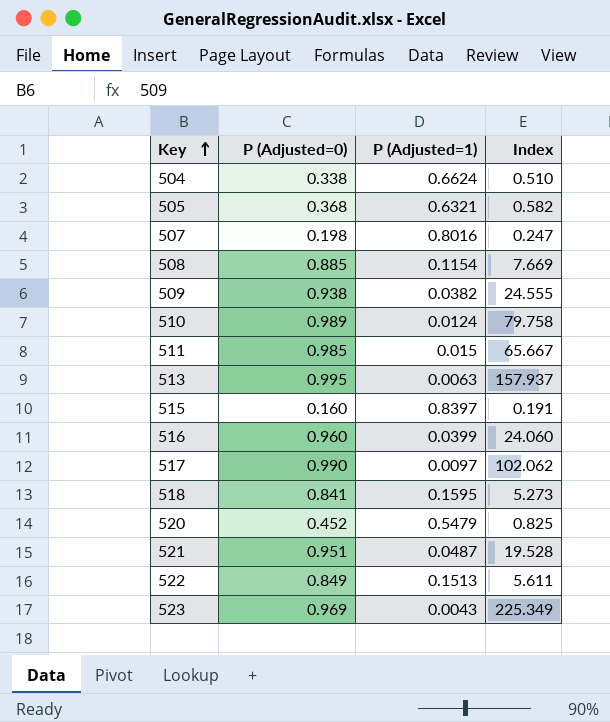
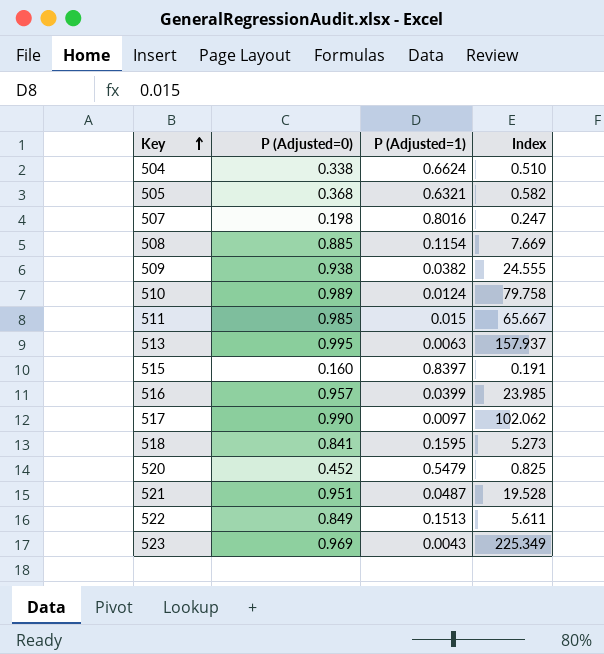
516 | P (Adjusted=0): 0.960 -> 0.957
516 | Index: 24.060 -> 23.985

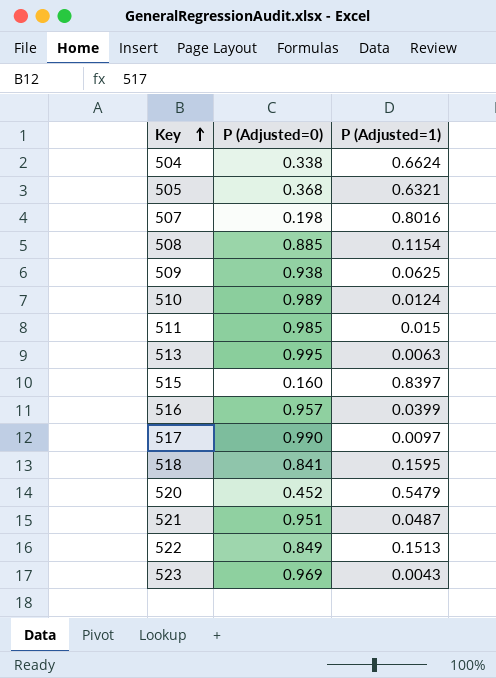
column Index | formula: [P (Adjusted=0)] / [P (Adjusted=1)] -> none
509 | P (Adjusted=1): 0.0382 -> 0.0625

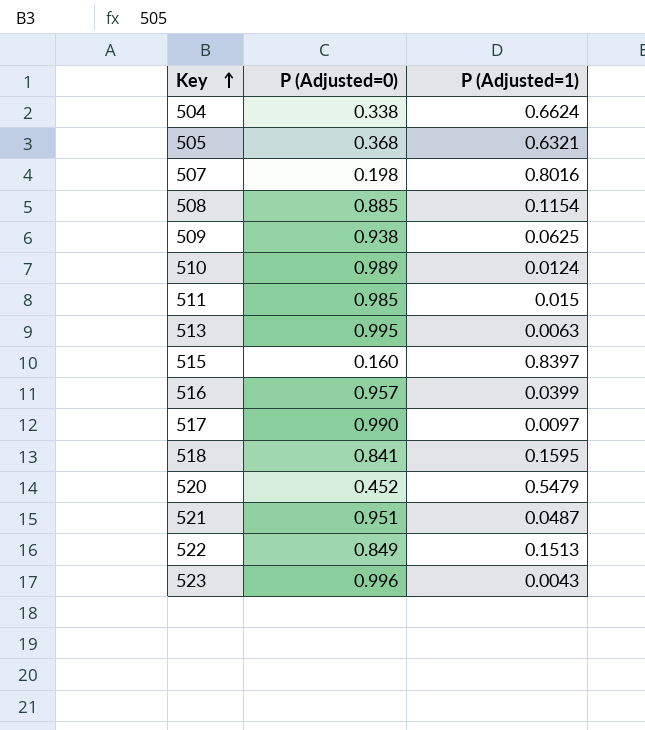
523 | P (Adjusted=0): 0.969 -> 0.996

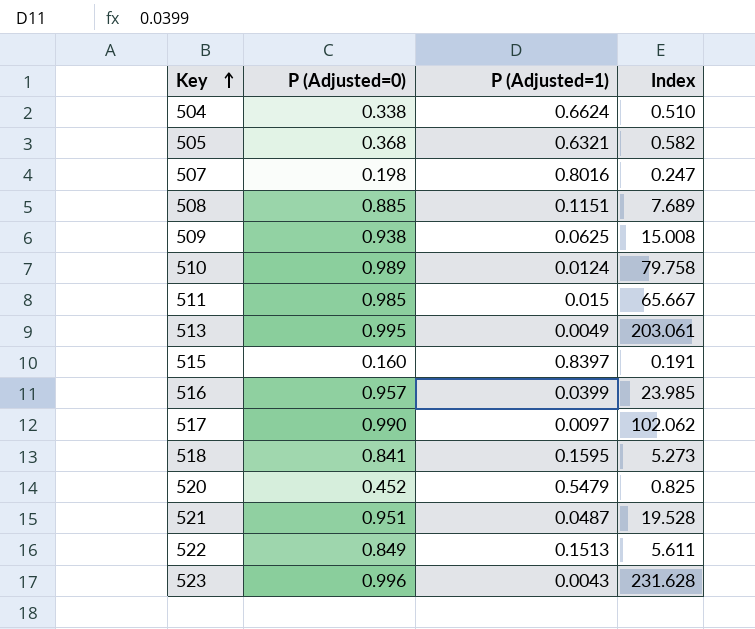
column Index | formula: none -> [P (Adjusted=0)] / [P (Adjusted=1)]
508 | P (Adjusted=1): 0.1154 -> 0.1151
513 | P (Adjusted=1): 0.0063 -> 0.0049

